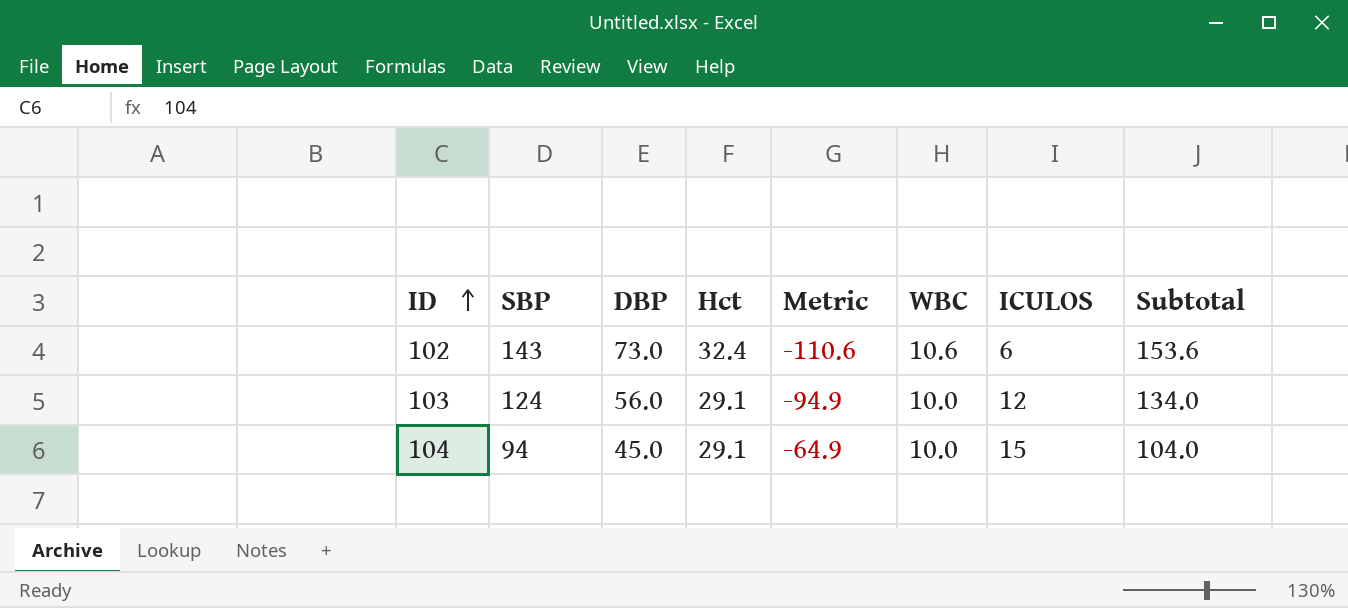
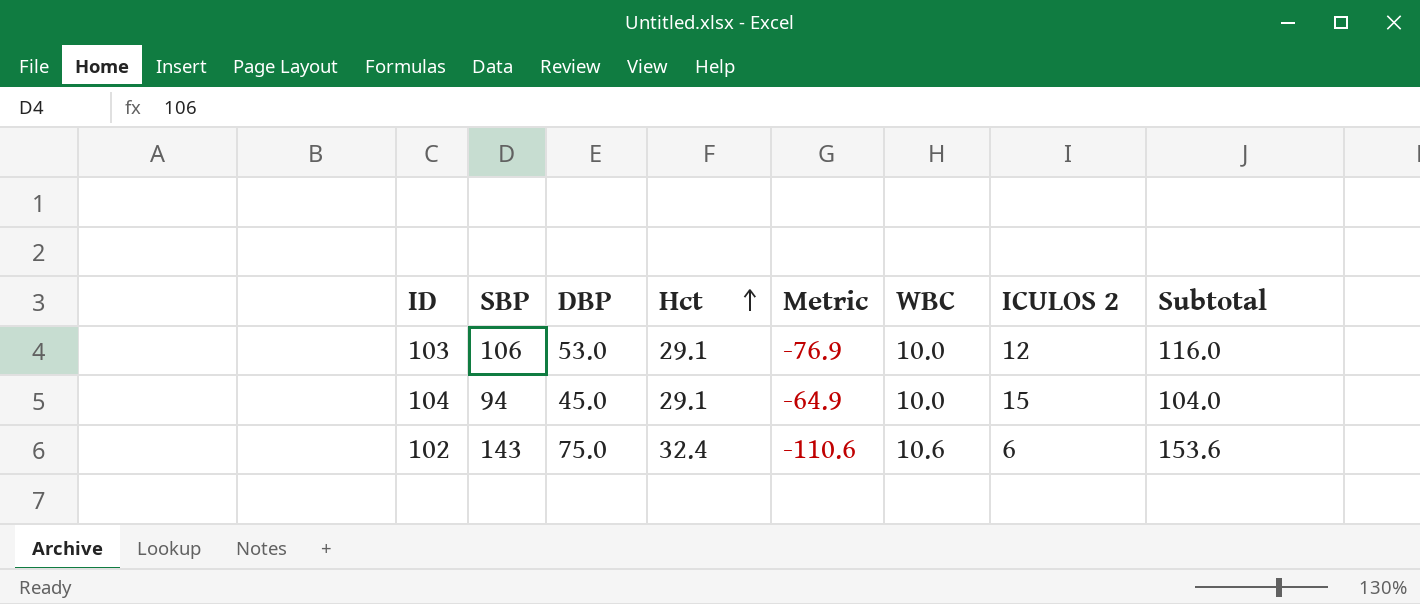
row order: ID ascending -> Hct ascending
column name: ICULOS -> ICULOS 2
103 | SBP: 124 -> 106
103 | DBP: 56.0 -> 53.0
103 | Metric: -94.9 -> -76.9
103 | Subtotal: 134.0 -> 116.0
102 | DBP: 73.0 -> 75.0

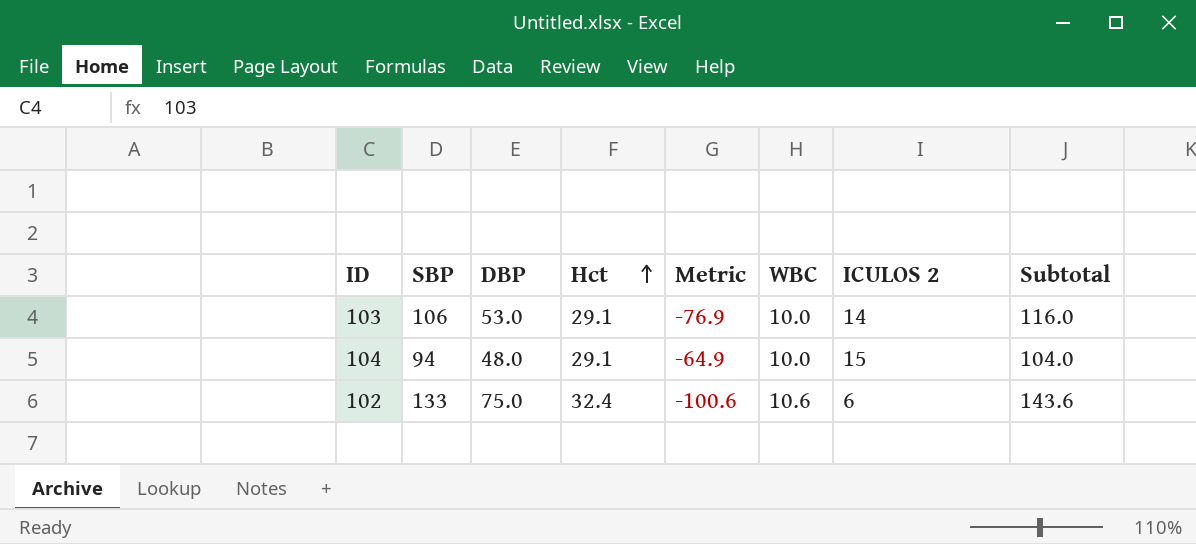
103 | ICULOS 2: 12 -> 14
104 | DBP: 45.0 -> 48.0
102 | SBP: 143 -> 133
102 | Metric: -110.6 -> -100.6
102 | Subtotal: 153.6 -> 143.6

